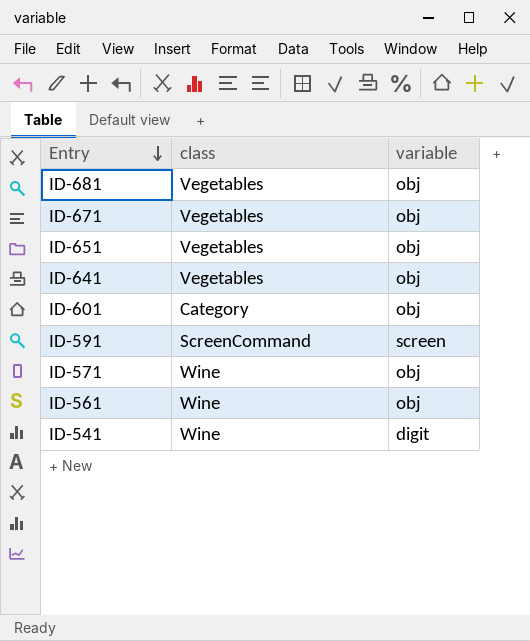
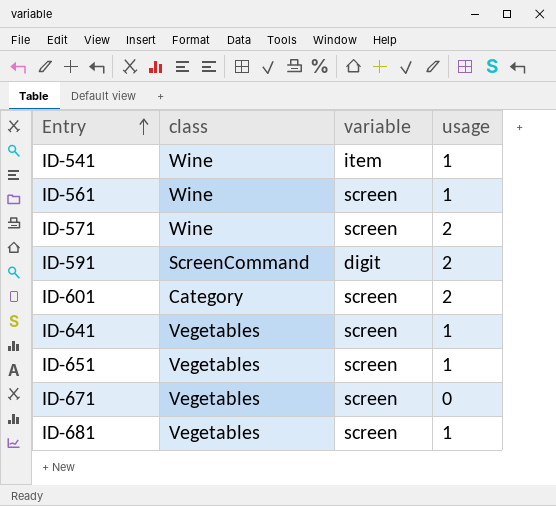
row order: Entry descending -> Entry ascending
column usage | position: none -> 4
ID-541 | variable: digit -> item
ID-561 | variable: obj -> screen
ID-571 | variable: obj -> screen
ID-591 | variable: screen -> digit
ID-601 | variable: obj -> screen
ID-641 | variable: obj -> screen
ID-651 | variable: obj -> screen
ID-671 | variable: obj -> screen
ID-681 | variable: obj -> screen

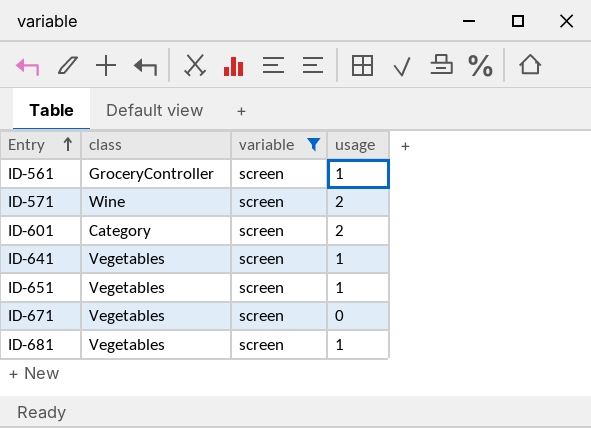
filter: none -> variable = screen
ID-561 | class: Wine -> GroceryController

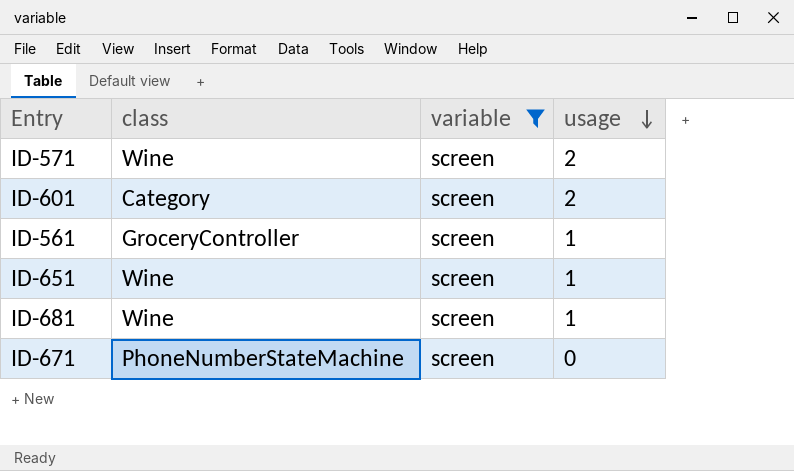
row order: Entry ascending -> usage descending
row ID-641: Vegetables | screen | 1 -> none
ID-651 | class: Vegetables -> Wine
ID-681 | class: Vegetables -> Wine
ID-671 | class: Vegetables -> PhoneNumberStateMachine

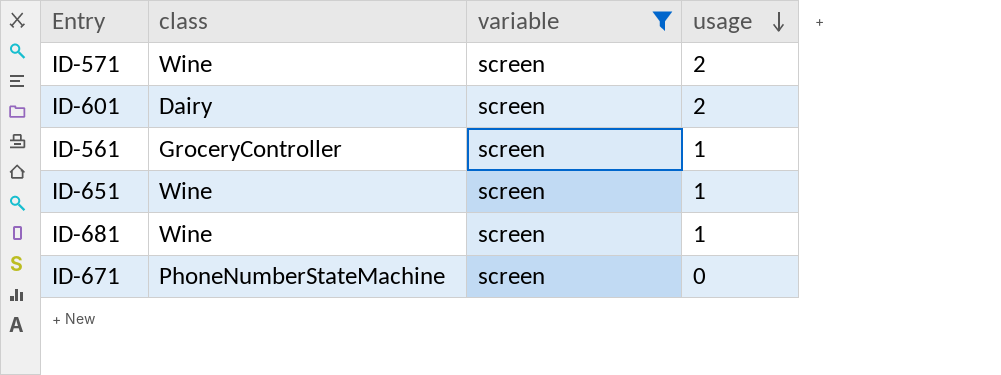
ID-601 | class: Category -> Dairy

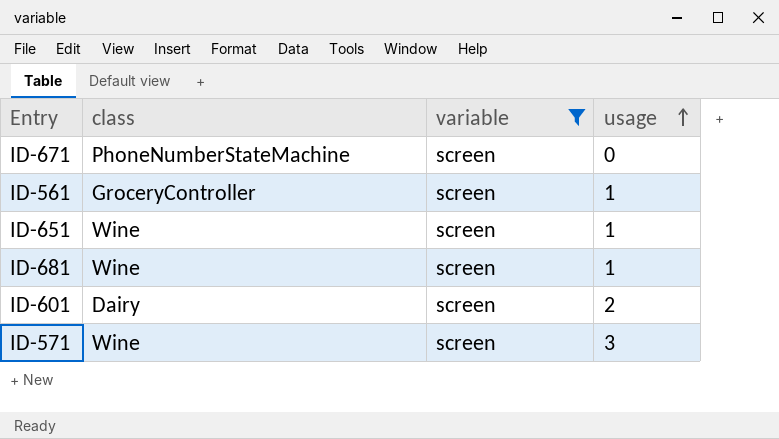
row order: usage descending -> usage ascending
ID-571 | usage: 2 -> 3

